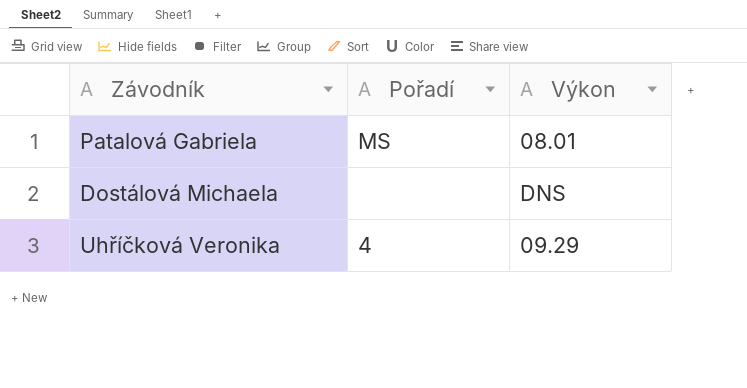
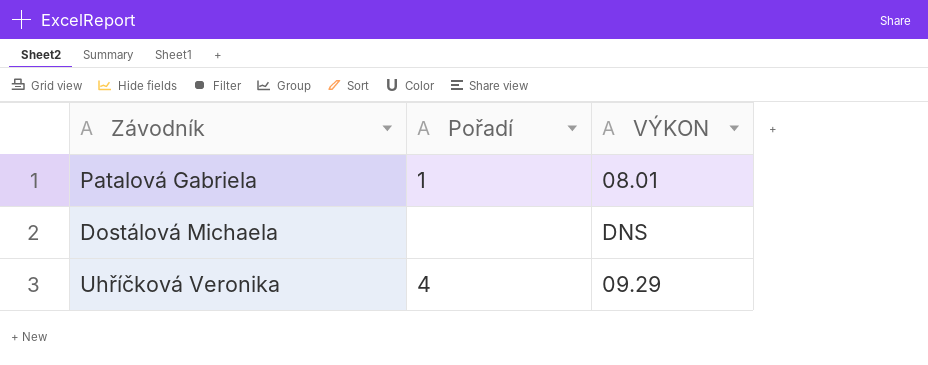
column name: Výkon -> VÝKON
Patalová Gabriela | Pořadí: MS -> 1

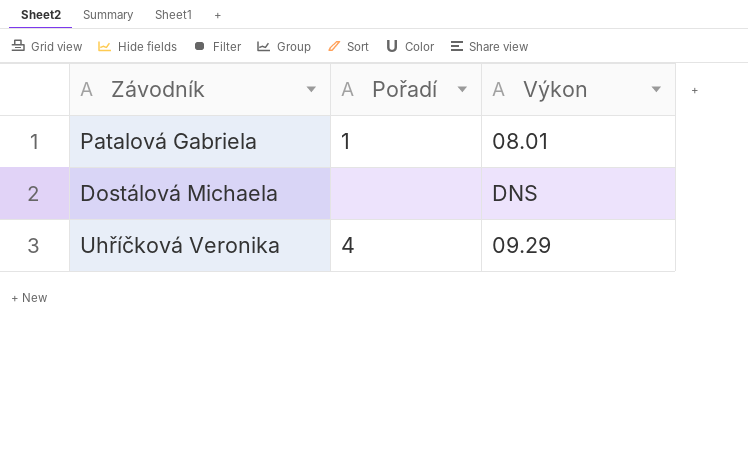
column name: VÝKON -> Výkon

